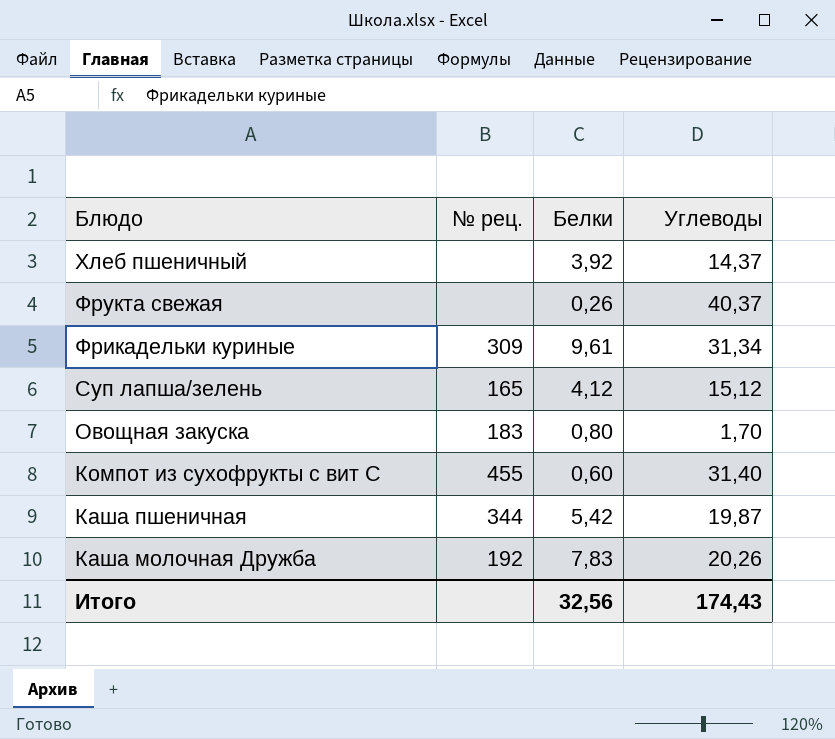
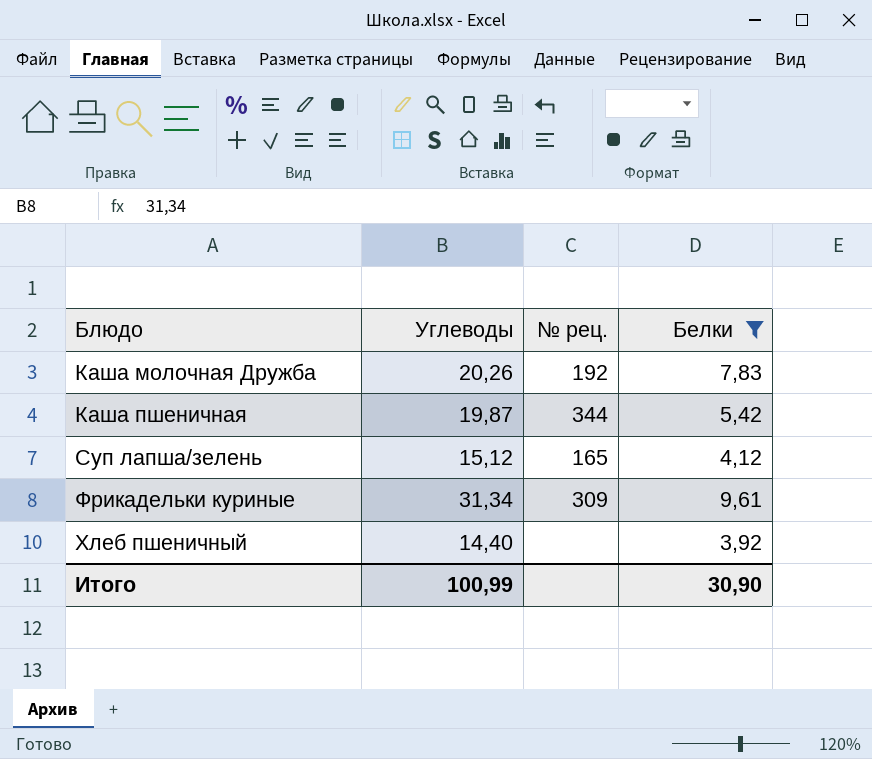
filter: none -> Белки >= 3,92
row order: Блюдо descending -> Блюдо ascending
column Углеводы | position: 4 -> 2
Хлеб пшеничный | Углеводы: 14,37 -> 14,40
Итого | Углеводы: 174,43 -> 100,99
Итого | Белки: 32,56 -> 30,90

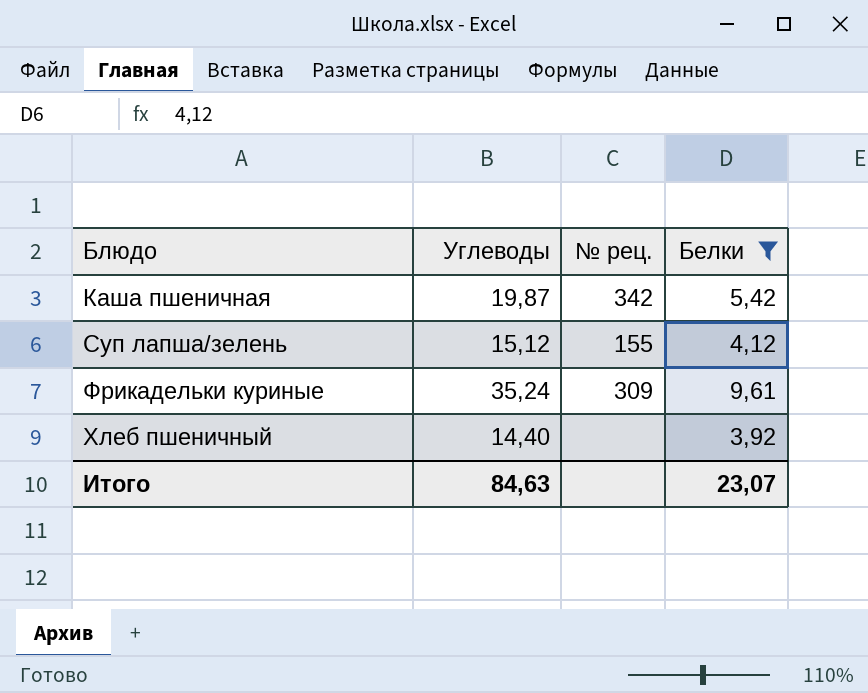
row Каша молочная Дружба: 20,26 | 192 | 7,83 -> none
Каша пшеничная | № рец.: 344 -> 342
Суп лапша/зелень | № рец.: 165 -> 155
Фрикадельки куриные | Углеводы: 31,34 -> 35,24
Итого | Углеводы: 100,99 -> 84,63
Итого | Белки: 30,90 -> 23,07

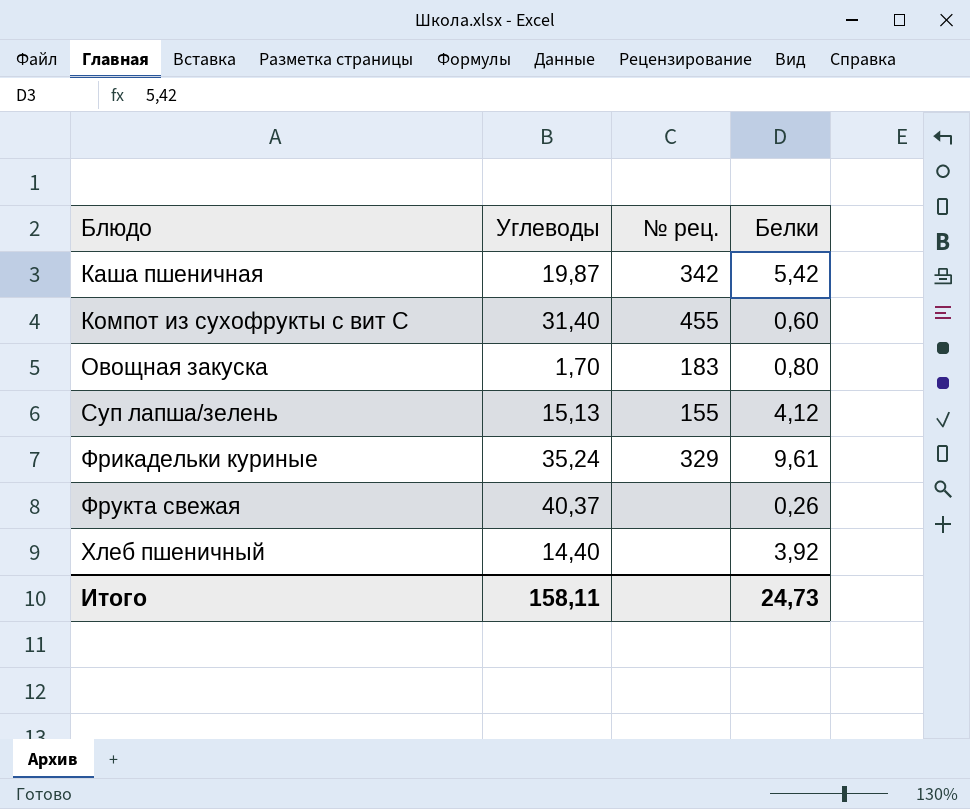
filter: Белки >= 3,92 -> none
Суп лапша/зелень | Углеводы: 15,12 -> 15,13
Фрикадельки куриные | № рец.: 309 -> 329
Итого | Углеводы: 84,63 -> 158,11
Итого | Белки: 23,07 -> 24,73

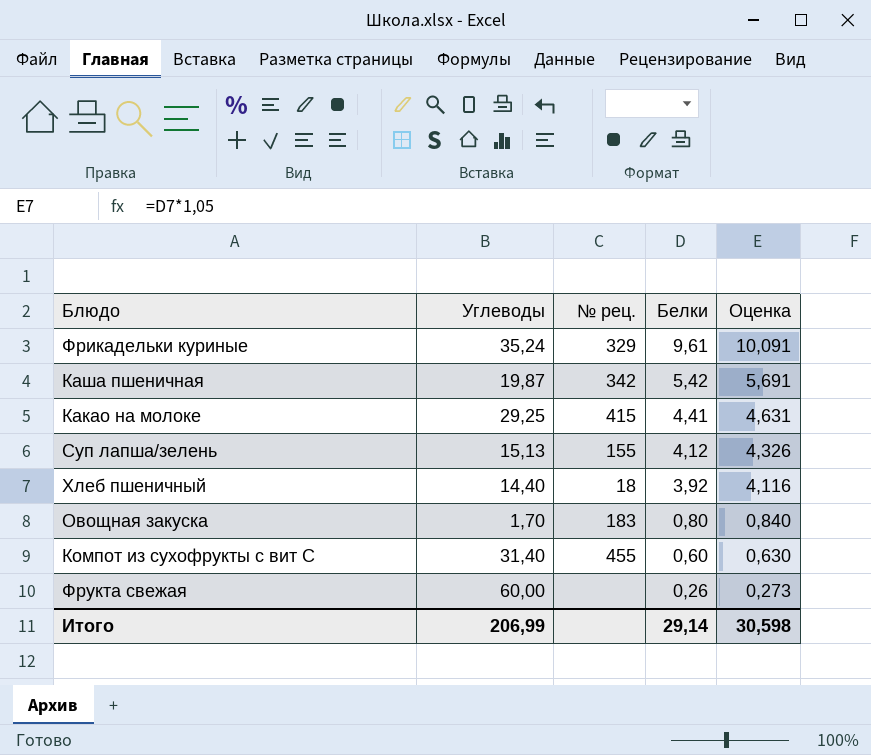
row order: Блюдо ascending -> Белки descending
column Оценка | formula: none -> [Белки] * 1,05
row Какао на молоке: none -> 29,25 | 415 | 4,41 | 4,631
Хлеб пшеничный | № рец.: none -> 18
Фрукта свежая | Углеводы: 40,37 -> 60,00
Итого | Углеводы: 158,11 -> 206,99
Итого | Белки: 24,73 -> 29,14

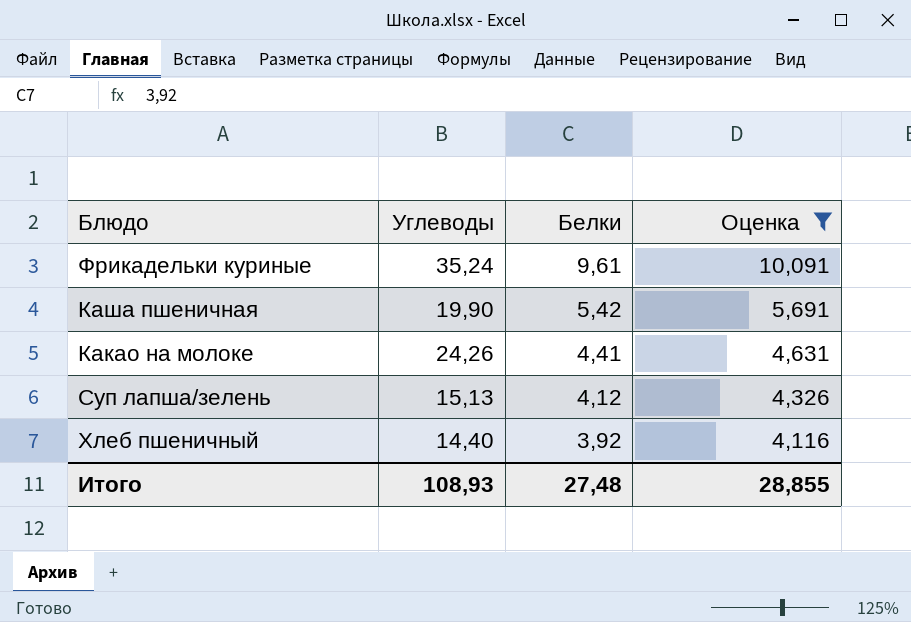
filter: none -> Оценка >= 4,116
column № рец. | position: 3 -> none
Каша пшеничная | Углеводы: 19,87 -> 19,90
Какао на молоке | Углеводы: 29,25 -> 24,26
Итого | Углеводы: 206,99 -> 108,93
Итого | Белки: 29,14 -> 27,48
Итого | Оценка: 30,598 -> 28,855

